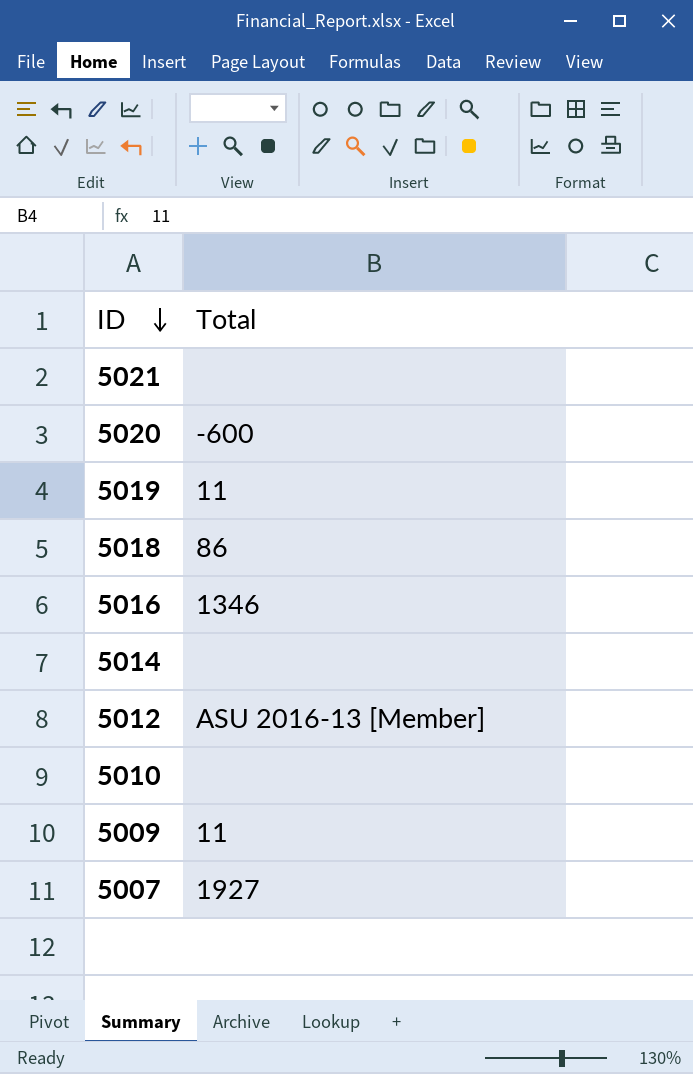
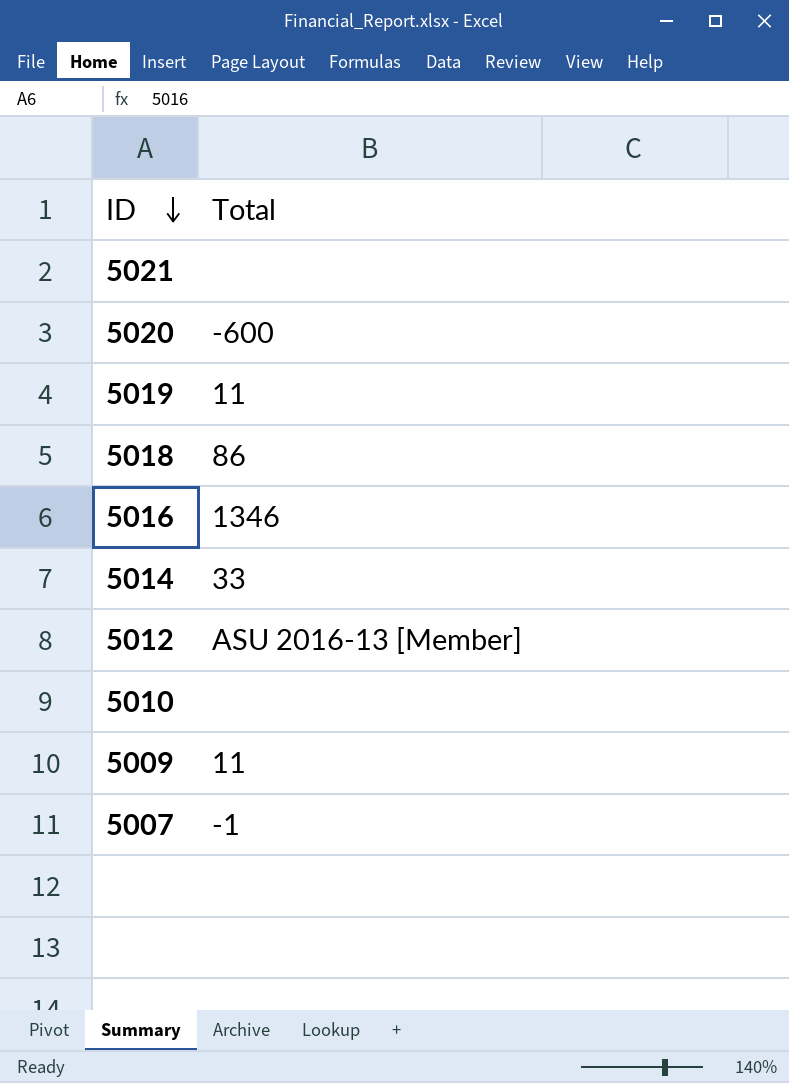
5014 | Total: none -> 33
5007 | Total: 1927 -> -1

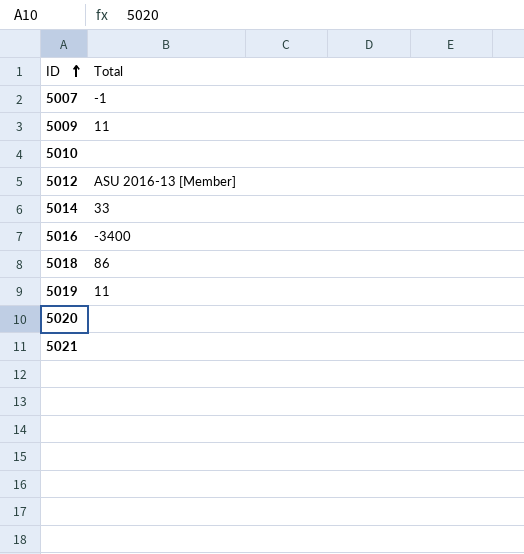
row order: ID descending -> ID ascending
5016 | Total: 1346 -> -3400
5020 | Total: -600 -> none

